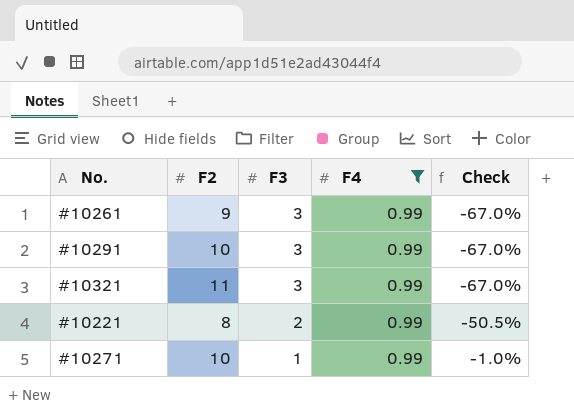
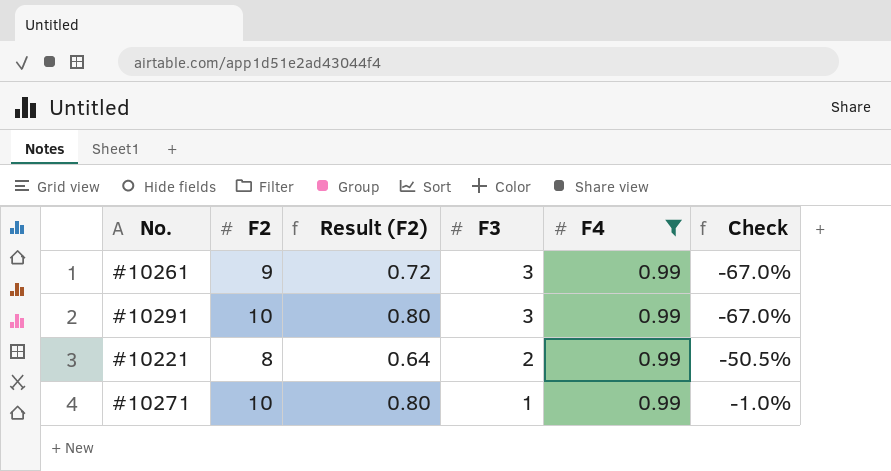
column Result (F2) | formula: none -> [F2] * 0.08
row #10321: 11 | 3 | 0.99 | -67.0% -> none

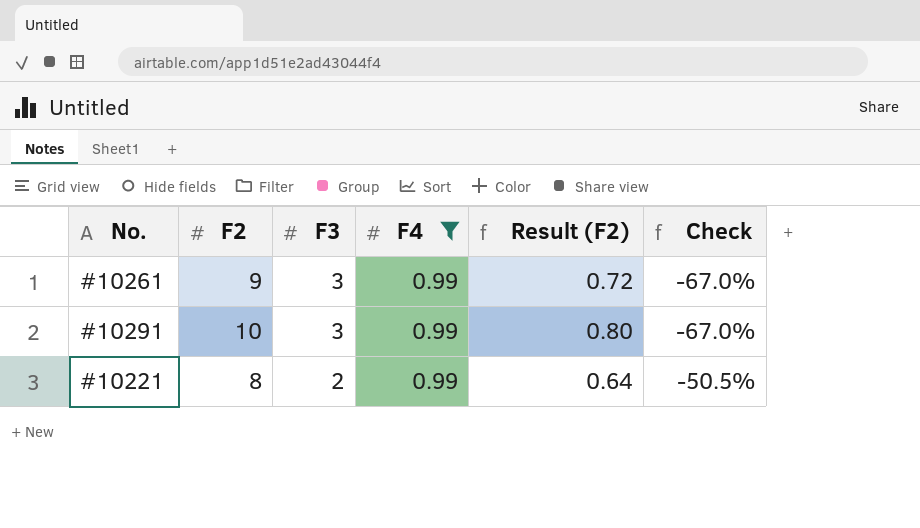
column Result (F2) | position: 3 -> 5
row #10271: 10 | 0.80 | 1 | 0.99 | -1.0% -> none

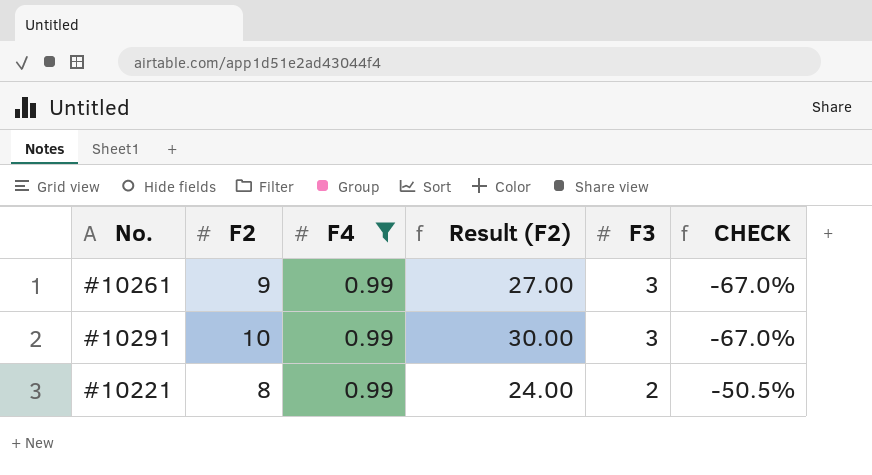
column Result (F2) | formula: [F2] * 0.08 -> [F2] * 3
column F3 | position: 3 -> 5
column name: Check -> CHECK

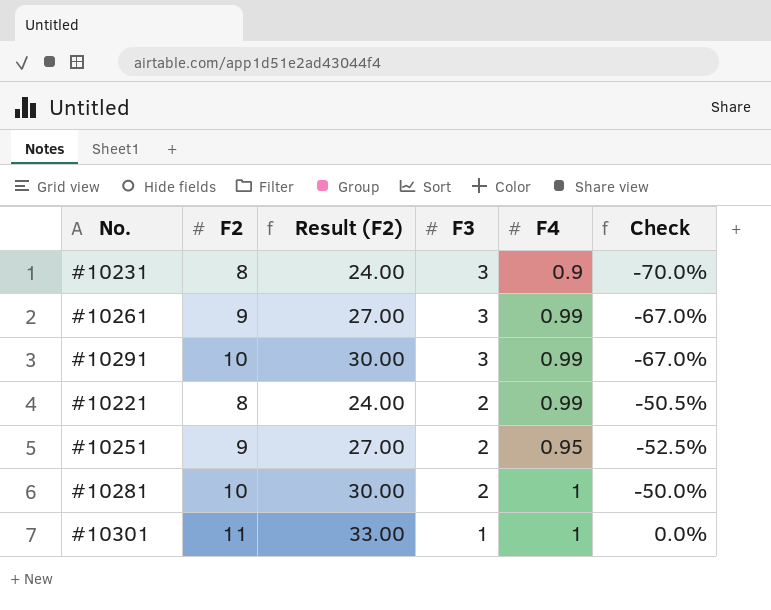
filter: F4 = 0.99 -> none
column F4 | position: 3 -> 5
column name: CHECK -> Check

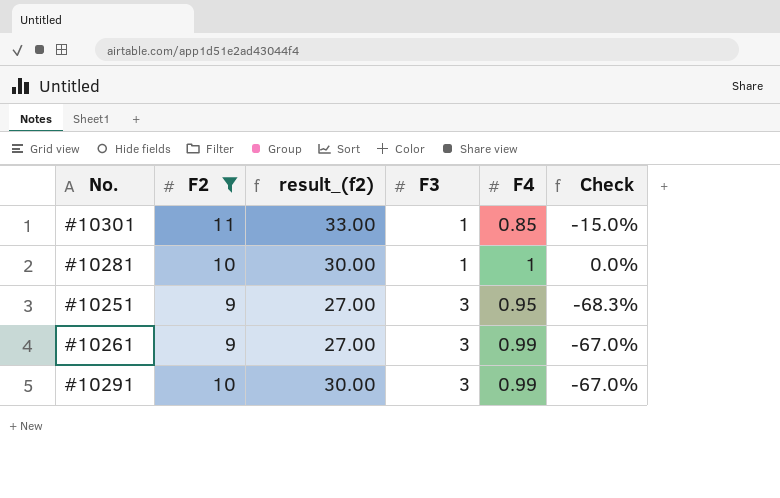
filter: none -> F2 != 8
row order: F3 descending -> F3 ascending
column name: Result (F2) -> result_(f2)
#10301 | F4: 1 -> 0.85
#10301 | Check: 0.0% -> -15.0%
#10281 | F3: 2 -> 1
#10281 | Check: -50.0% -> 0.0%
#10251 | F3: 2 -> 3
#10251 | Check: -52.5% -> -68.3%

